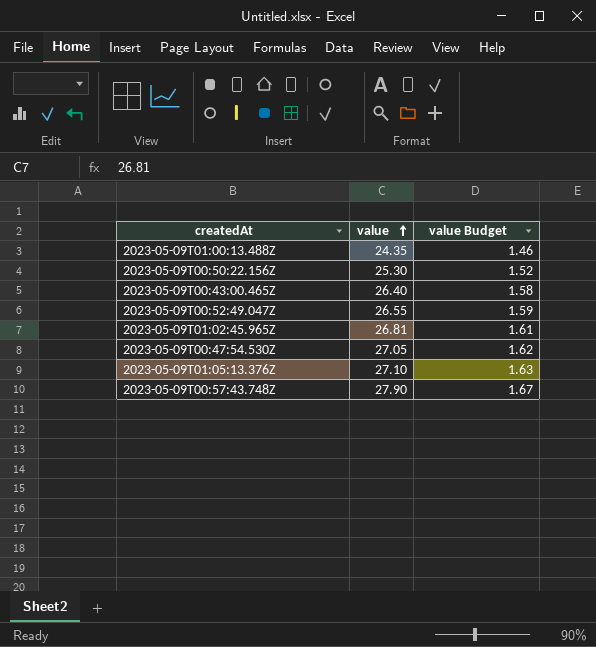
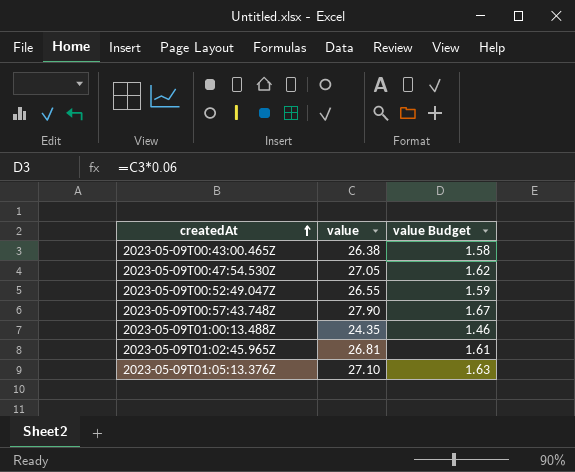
row order: value ascending -> createdAt ascending
row 2023-05-09T00:50:22.156Z: 25.30 | 1.52 -> none
2023-05-09T00:43:00.465Z | value: 26.40 -> 26.38

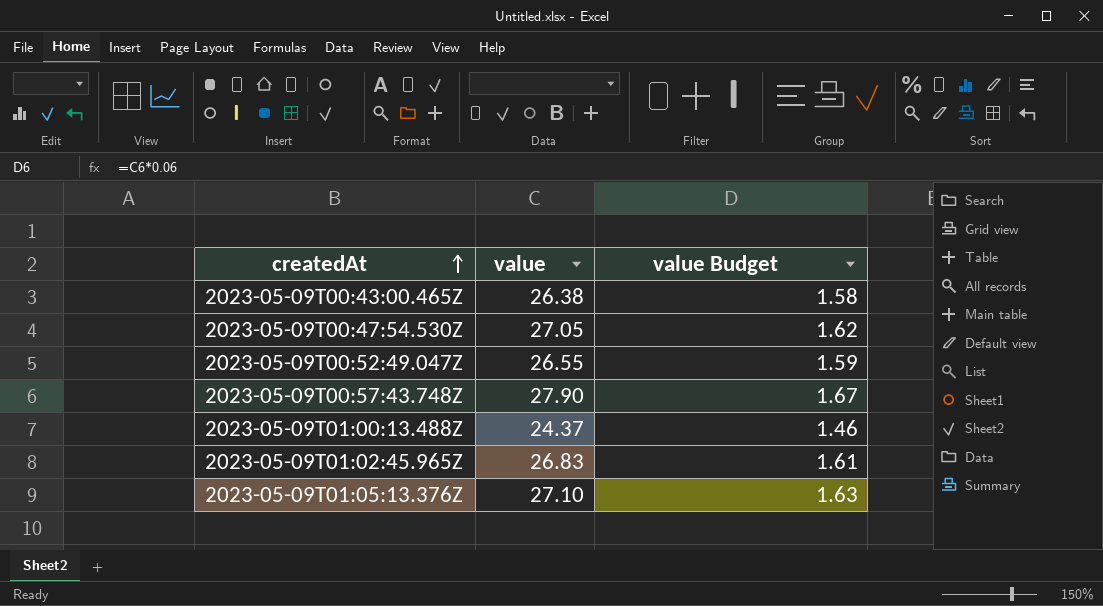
2023-05-09T01:00:13.488Z | value: 24.35 -> 24.37
2023-05-09T01:02:45.965Z | value: 26.81 -> 26.83

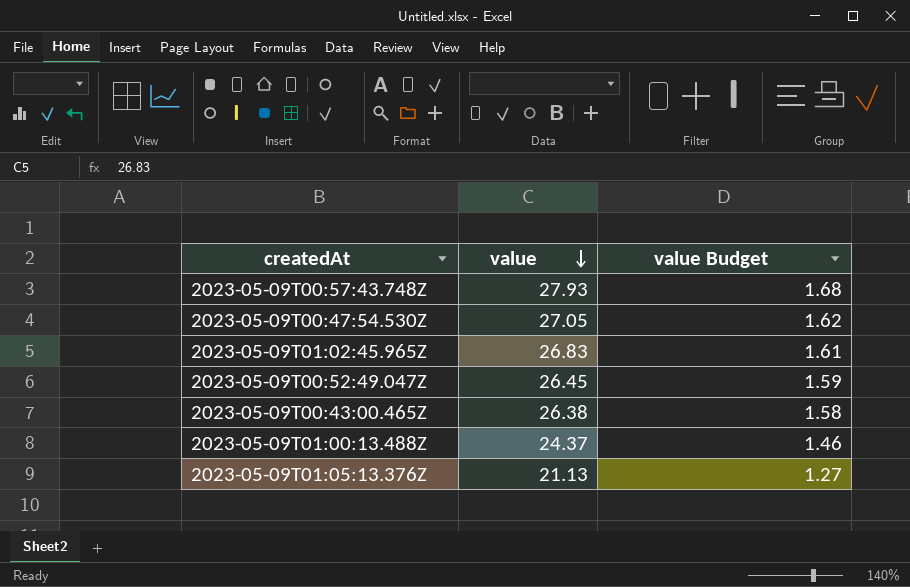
row order: createdAt ascending -> value descending
2023-05-09T00:57:43.748Z | value: 27.90 -> 27.93
2023-05-09T00:57:43.748Z | value Budget: 1.67 -> 1.68
2023-05-09T00:52:49.047Z | value: 26.55 -> 26.45
2023-05-09T01:05:13.376Z | value: 27.10 -> 21.13
2023-05-09T01:05:13.376Z | value Budget: 1.63 -> 1.27

